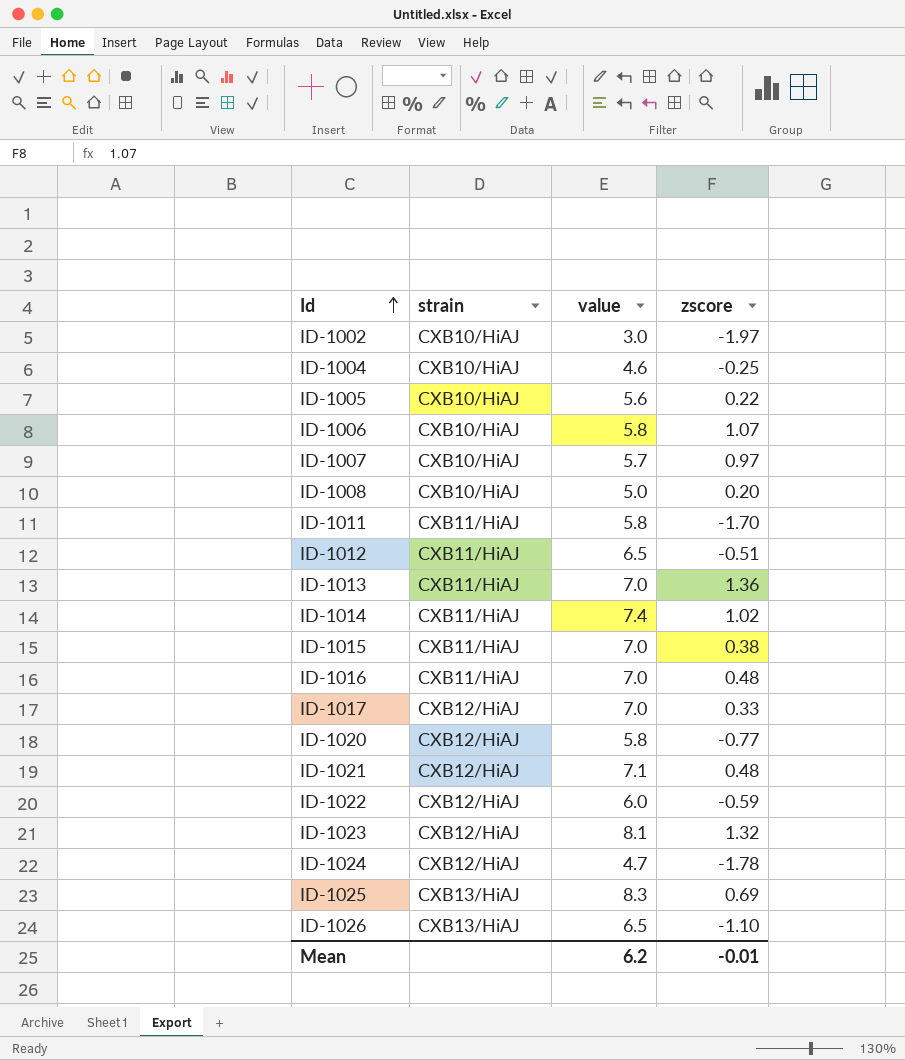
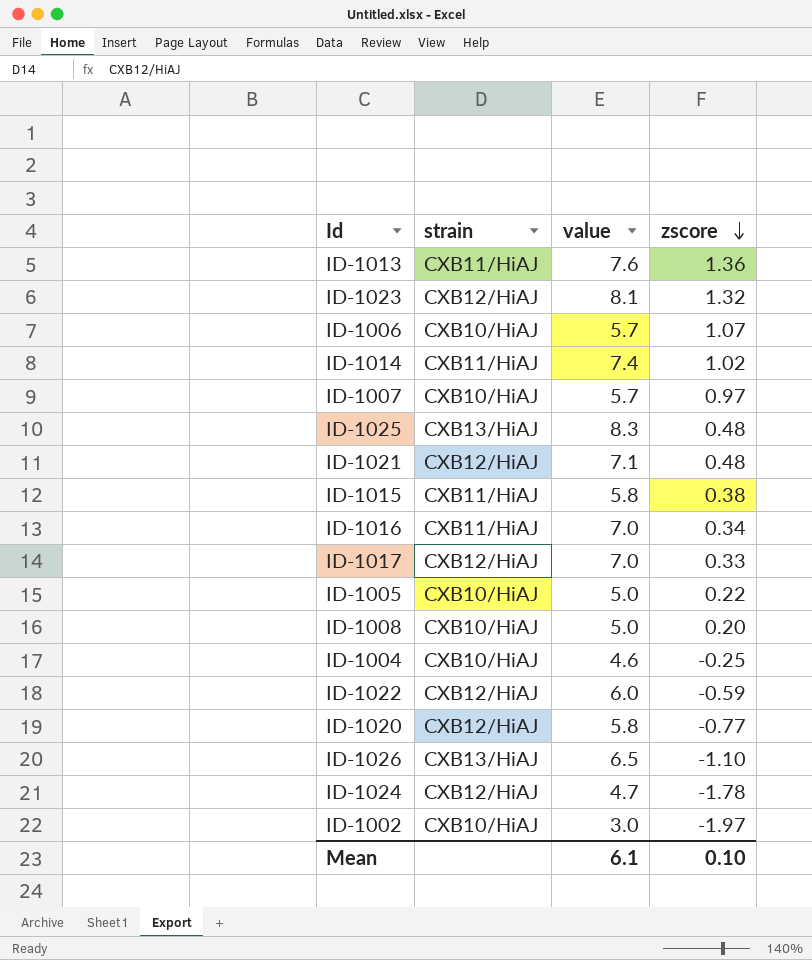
row order: Id ascending -> zscore descending
row ID-1011: CXB11/HiAJ | 5.8 | -1.70 -> none
row ID-1012: CXB11/HiAJ | 6.5 | -0.51 -> none
ID-1013 | value: 7.0 -> 7.6
ID-1006 | value: 5.8 -> 5.7
ID-1025 | zscore: 0.69 -> 0.48
ID-1015 | value: 7.0 -> 5.8
ID-1016 | zscore: 0.48 -> 0.34
ID-1005 | value: 5.6 -> 5.0
Mean | value: 6.2 -> 6.1
Mean | zscore: -0.01 -> 0.10

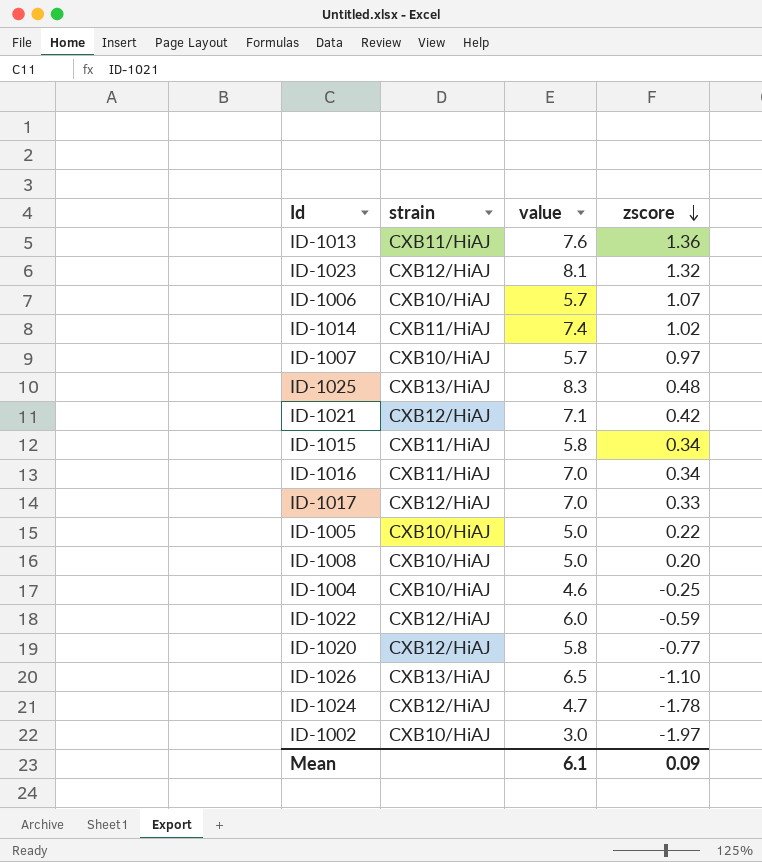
ID-1021 | zscore: 0.48 -> 0.42
ID-1015 | zscore: 0.38 -> 0.34
Mean | zscore: 0.10 -> 0.09

